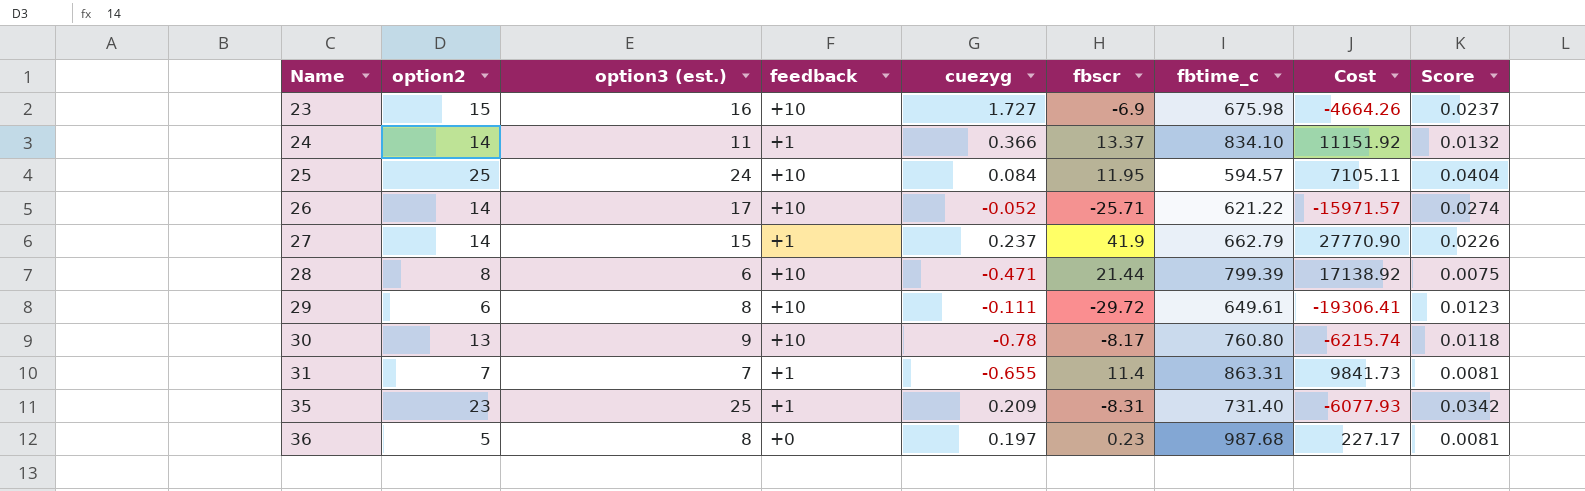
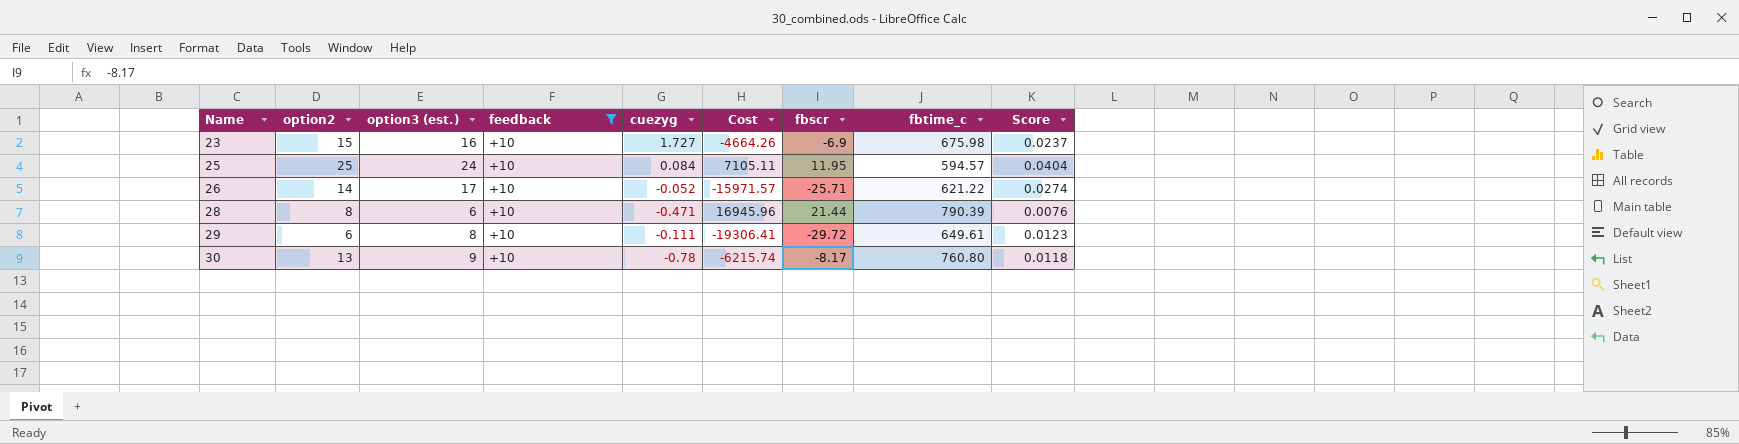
filter: none -> feedback = +10
column Cost | position: 8 -> 6
28 | Cost: 17138.92 -> 16945.96
28 | fbtime_c: 799.39 -> 790.39
28 | Score: 0.0075 -> 0.0076

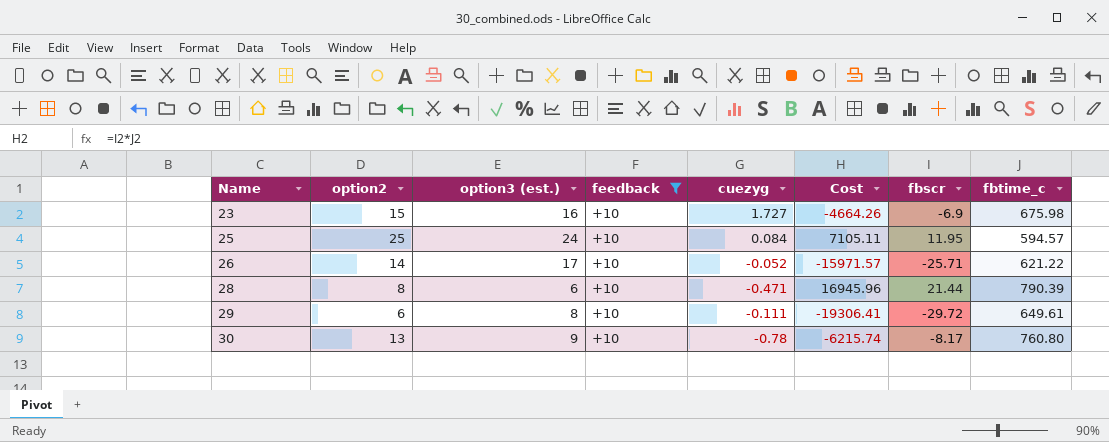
column Score | formula: [option3 (est.)] / [fbtime_c] -> none

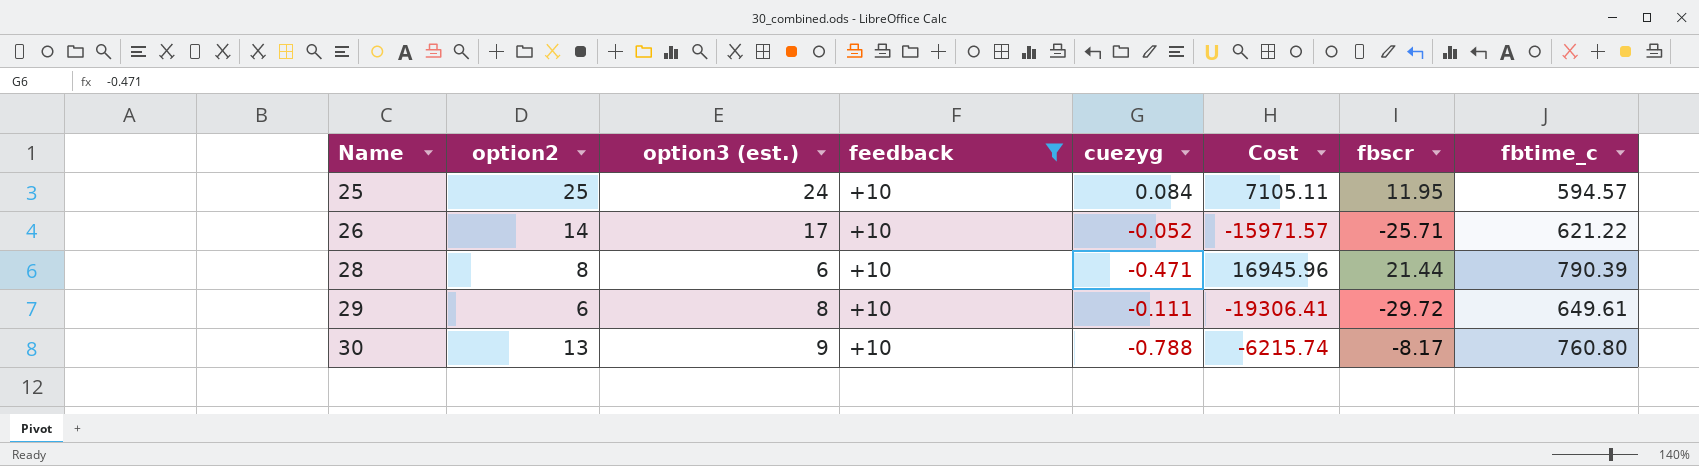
row 23: 15 | 16 | +10 | 1.727 | -4664.26 | -6.9 | 675.98 -> none
30 | cuezyg: -0.78 -> -0.788

